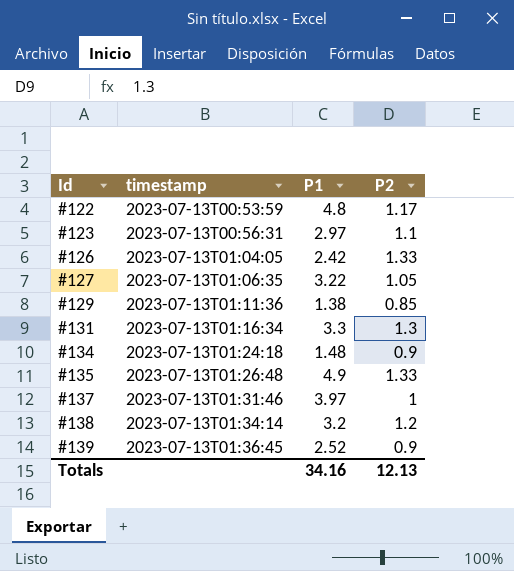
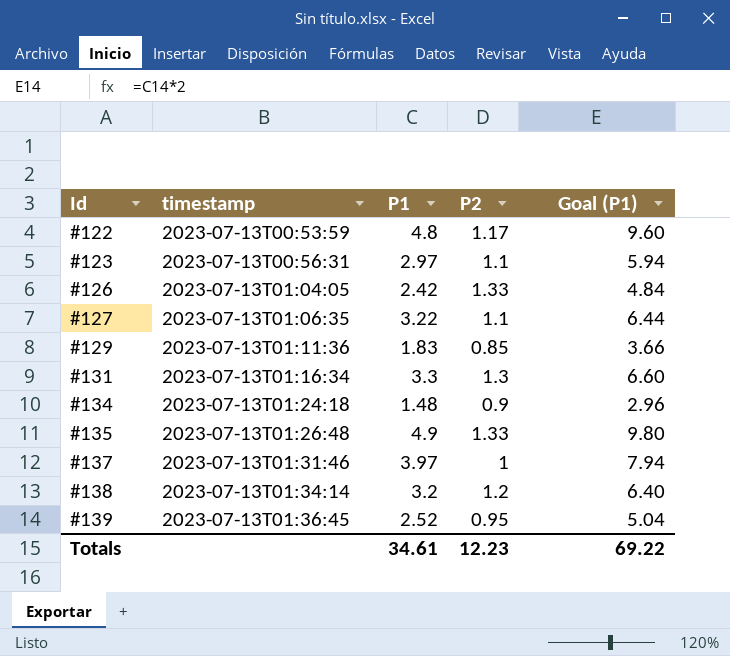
column Goal (P1) | formula: none -> [P1] * 2
#127 | P2: 1.05 -> 1.1
#129 | P1: 1.38 -> 1.83
#139 | P2: 0.9 -> 0.95
Totals | P1: 34.16 -> 34.61
Totals | P2: 12.13 -> 12.23

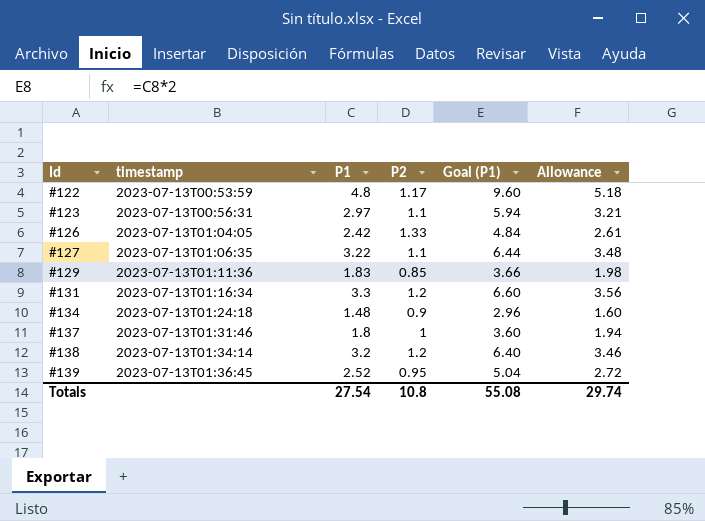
column Allowance | formula: none -> [P1] * 1.08
row #135: 2023-07-13T01:26:48 | 4.9 | 1.33 | 9.80 -> none
#131 | P2: 1.3 -> 1.2
#137 | P1: 3.97 -> 1.8
#137 | Goal (P1): 7.94 -> 3.60
Totals | P1: 34.61 -> 27.54
Totals | P2: 12.23 -> 10.8
Totals | Goal (P1): 69.22 -> 55.08

